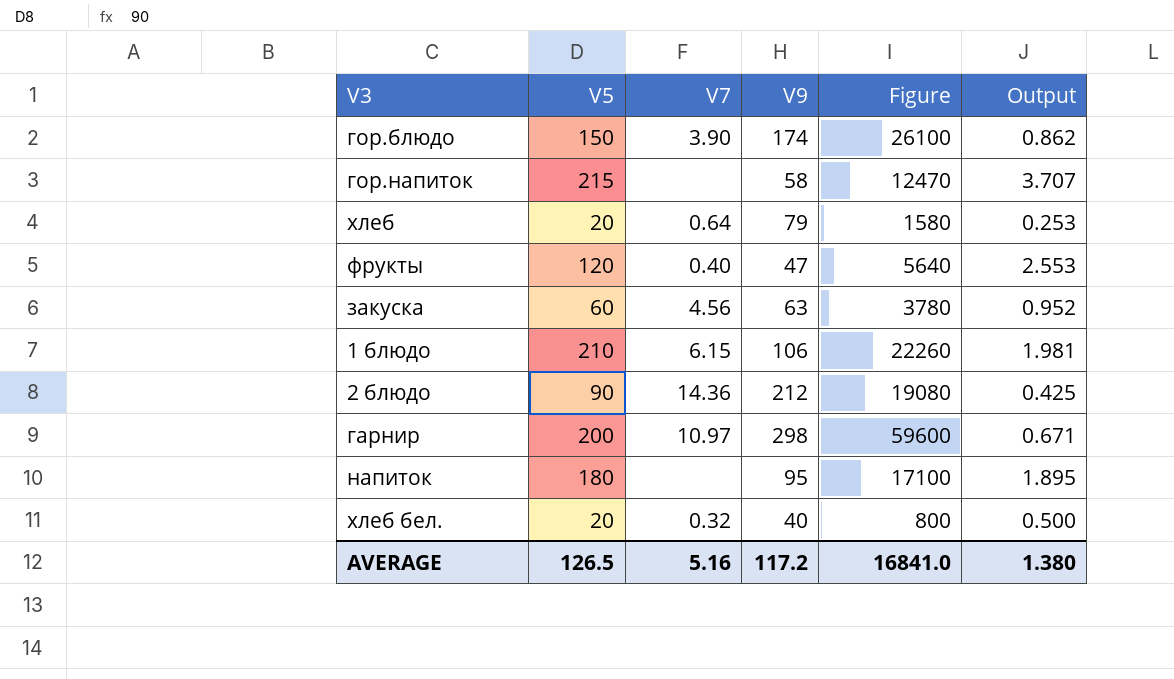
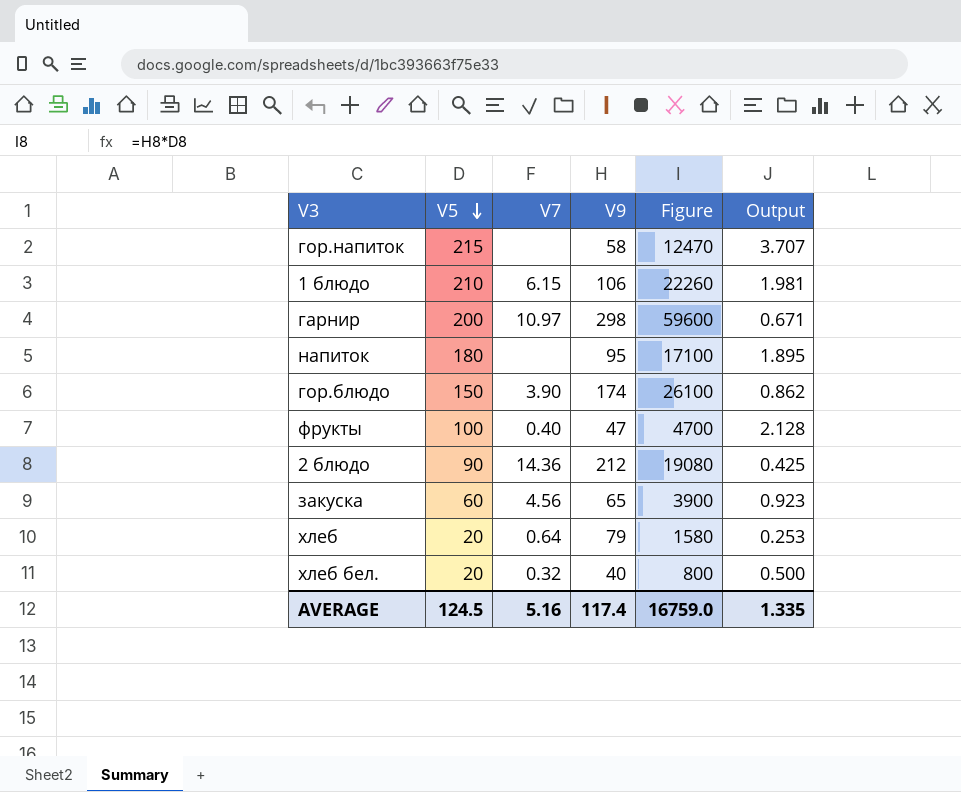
row order: none -> V5 descending
фрукты | V5: 120 -> 100
фрукты | Figure: 5640 -> 4700
фрукты | Output: 2.553 -> 2.128
закуска | V9: 63 -> 65
закуска | Figure: 3780 -> 3900
закуска | Output: 0.952 -> 0.923
AVERAGE | V5: 126.5 -> 124.5
AVERAGE | V9: 117.2 -> 117.4
AVERAGE | Figure: 16841.0 -> 16759.0
AVERAGE | Output: 1.380 -> 1.335

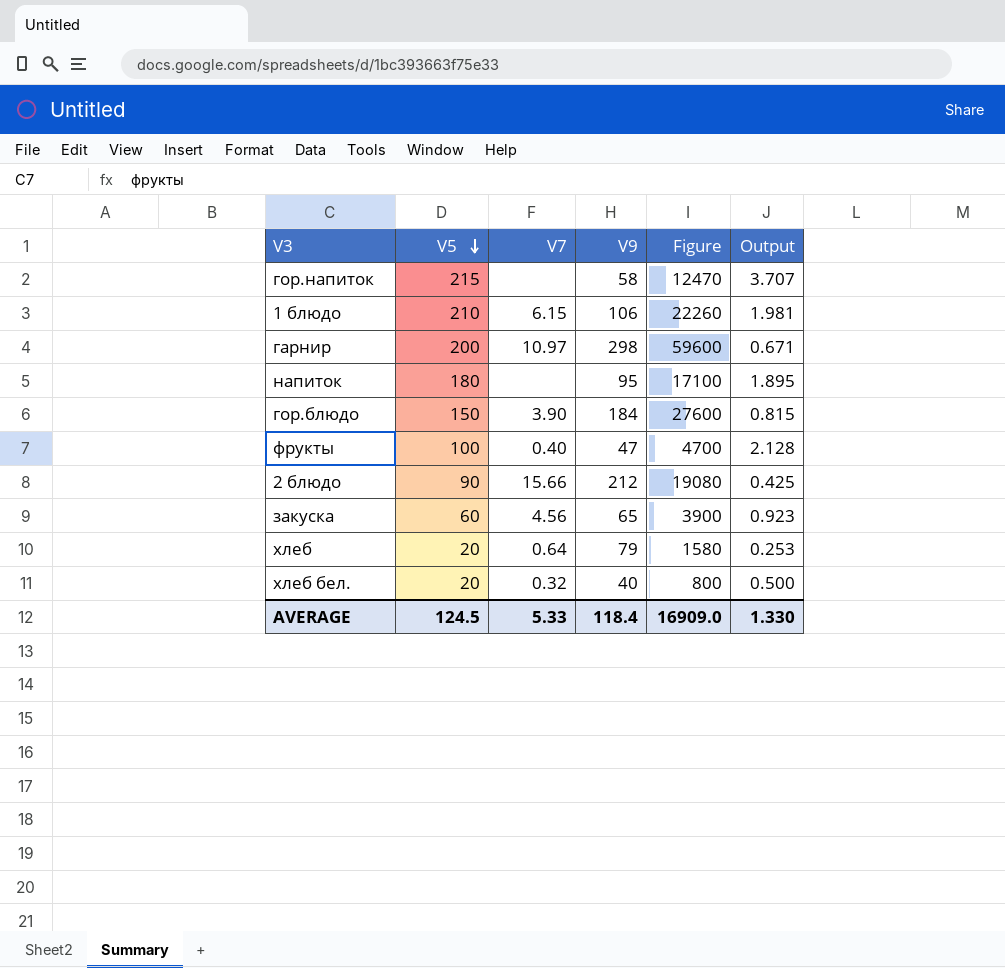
гор.блюдо | V9: 174 -> 184
гор.блюдо | Figure: 26100 -> 27600
гор.блюдо | Output: 0.862 -> 0.815
2 блюдо | V7: 14.36 -> 15.66
AVERAGE | V7: 5.16 -> 5.33
AVERAGE | V9: 117.4 -> 118.4
AVERAGE | Figure: 16759.0 -> 16909.0
AVERAGE | Output: 1.335 -> 1.330

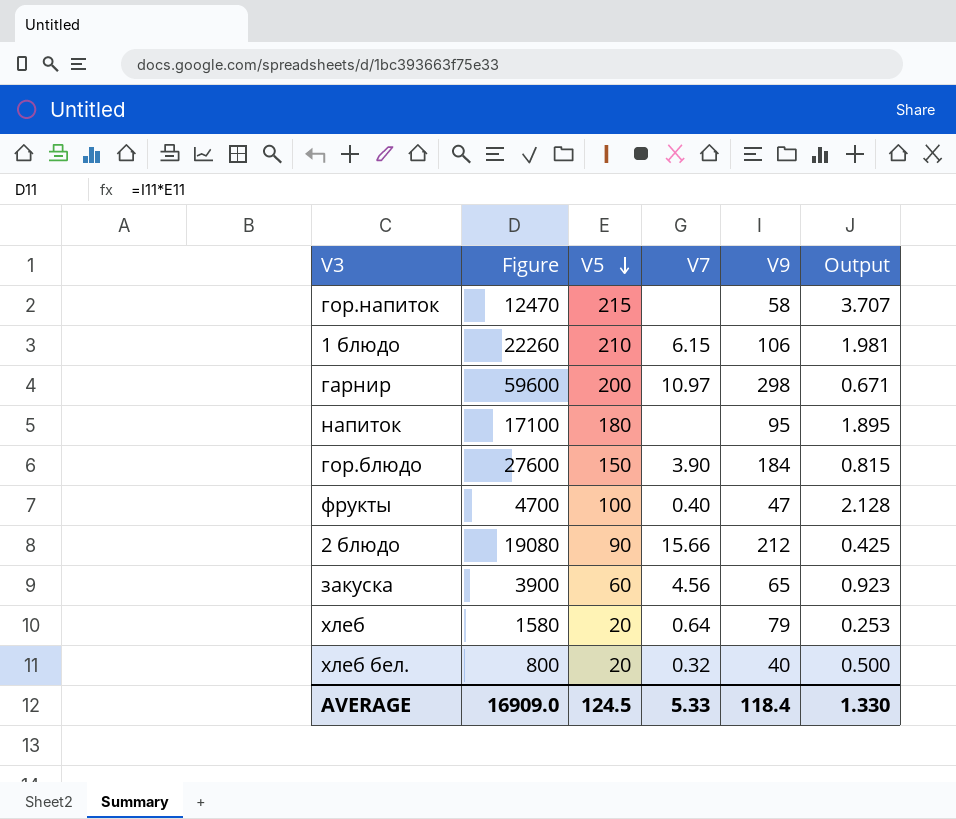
column Figure | position: 5 -> 2

